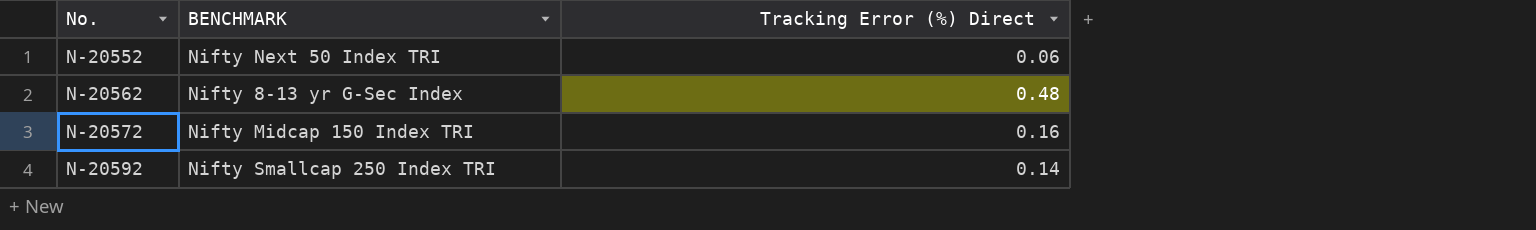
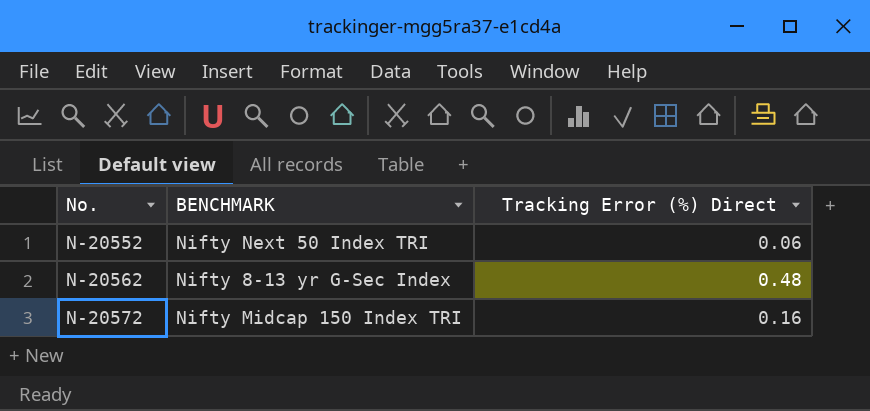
row N-20592: Nifty Smallcap 250 Index TRI | 0.14 -> none

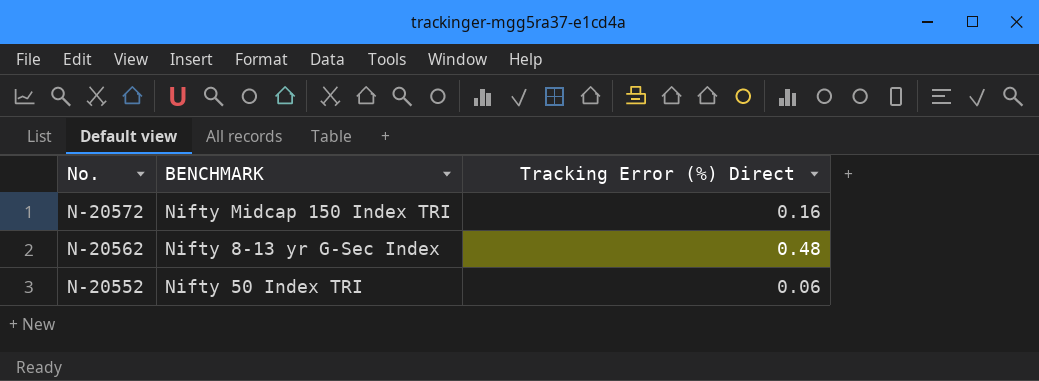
row order: No. ascending -> No. descending
N-20552 | BENCHMARK: Nifty Next 50 Index TRI -> Nifty 50 Index TRI

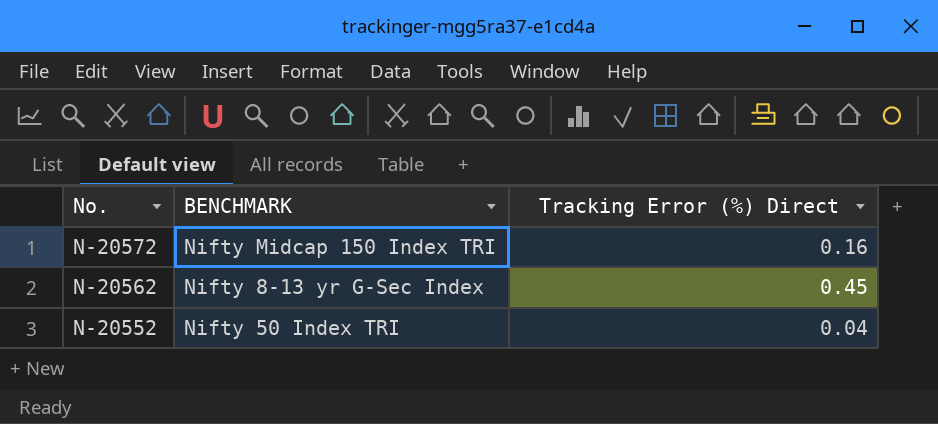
N-20562 | Tracking Error (%) Direct: 0.48 -> 0.45
N-20552 | Tracking Error (%) Direct: 0.06 -> 0.04

